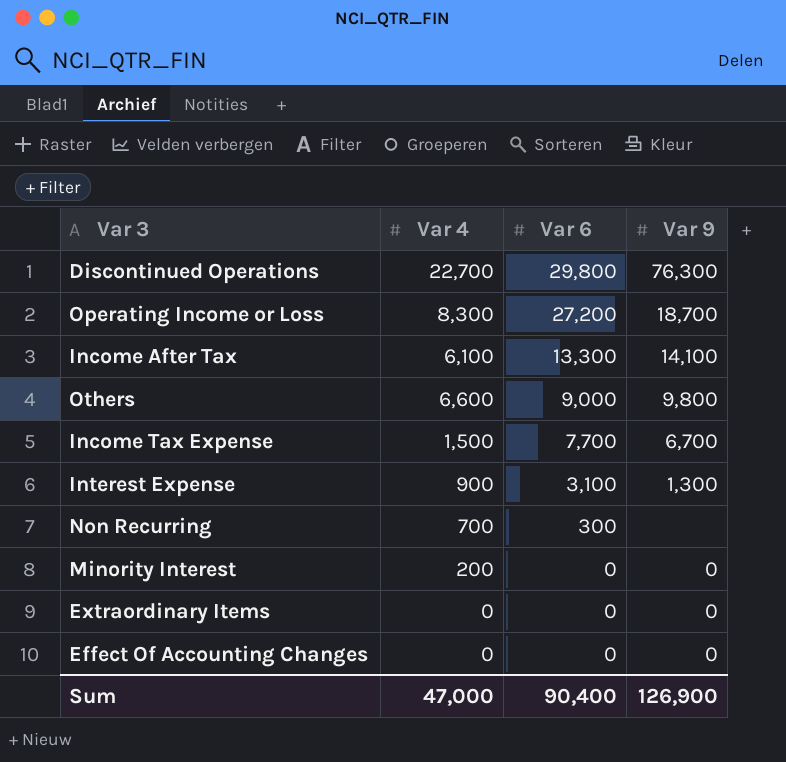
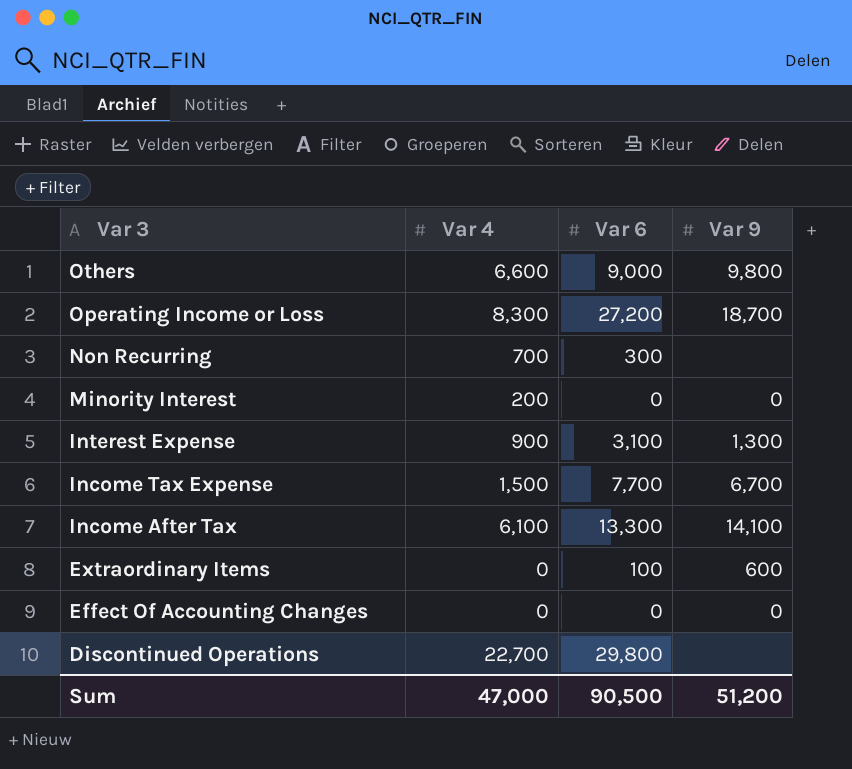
row order: Var 6 descending -> Var 3 descending
Extraordinary Items | Var 6: 0 -> 100
Extraordinary Items | Var 9: 0 -> 600
Discontinued Operations | Var 9: 76,300 -> none
Sum | Var 6: 90,400 -> 90,500
Sum | Var 9: 126,900 -> 51,200

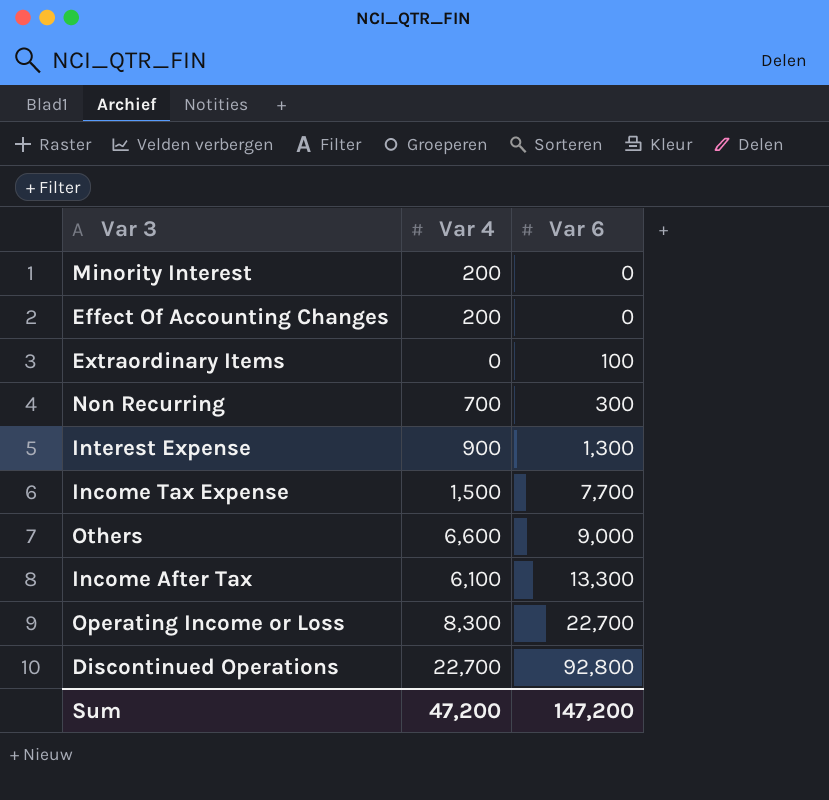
row order: Var 3 descending -> Var 6 ascending
column Var 9 | position: 4 -> none
Effect Of Accounting Changes | Var 4: 0 -> 200
Interest Expense | Var 6: 3,100 -> 1,300
Operating Income or Loss | Var 6: 27,200 -> 22,700
Discontinued Operations | Var 6: 29,800 -> 92,800
Sum | Var 4: 47,000 -> 47,200
Sum | Var 6: 90,500 -> 147,200

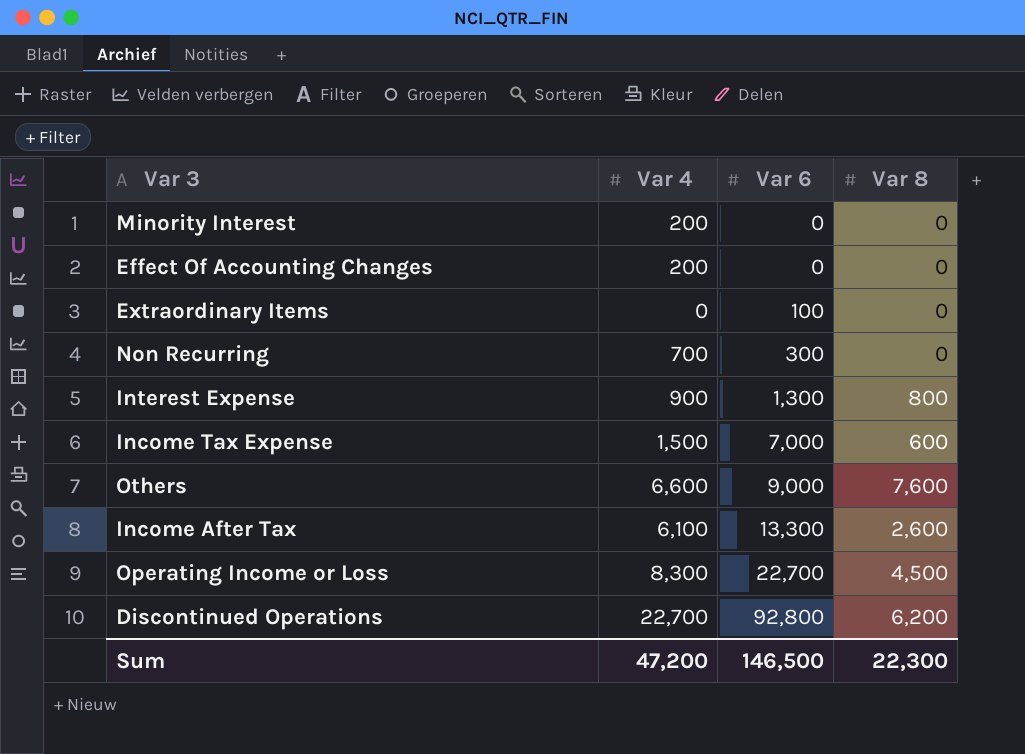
column Var 8 | position: none -> 4
Income Tax Expense | Var 6: 7,700 -> 7,000
Sum | Var 6: 147,200 -> 146,500

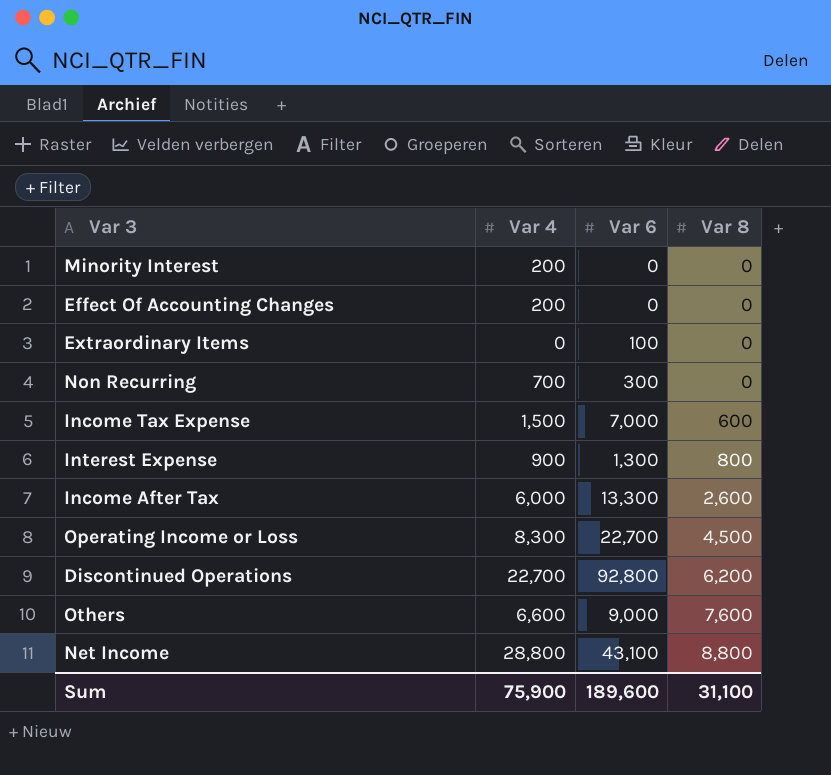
row order: Var 6 ascending -> Var 8 ascending
Income After Tax | Var 4: 6,100 -> 6,000
row Net Income: none -> 28,800 | 43,100 | 8,800
Sum | Var 4: 47,200 -> 75,900
Sum | Var 6: 146,500 -> 189,600
Sum | Var 8: 22,300 -> 31,100

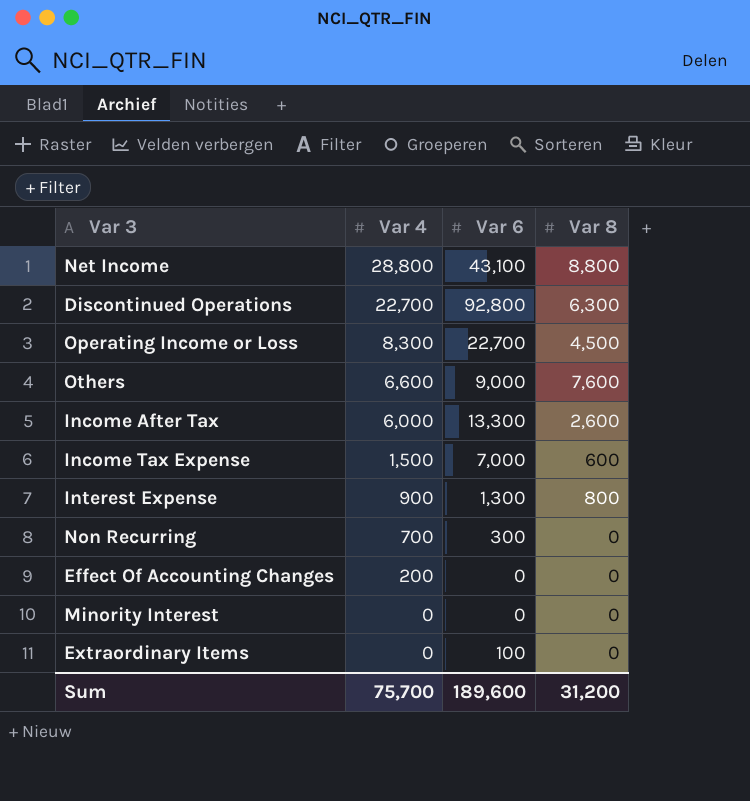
row order: Var 8 ascending -> Var 4 descending
Discontinued Operations | Var 8: 6,200 -> 6,300
Minority Interest | Var 4: 200 -> 0
Sum | Var 4: 75,900 -> 75,700
Sum | Var 8: 31,100 -> 31,200

